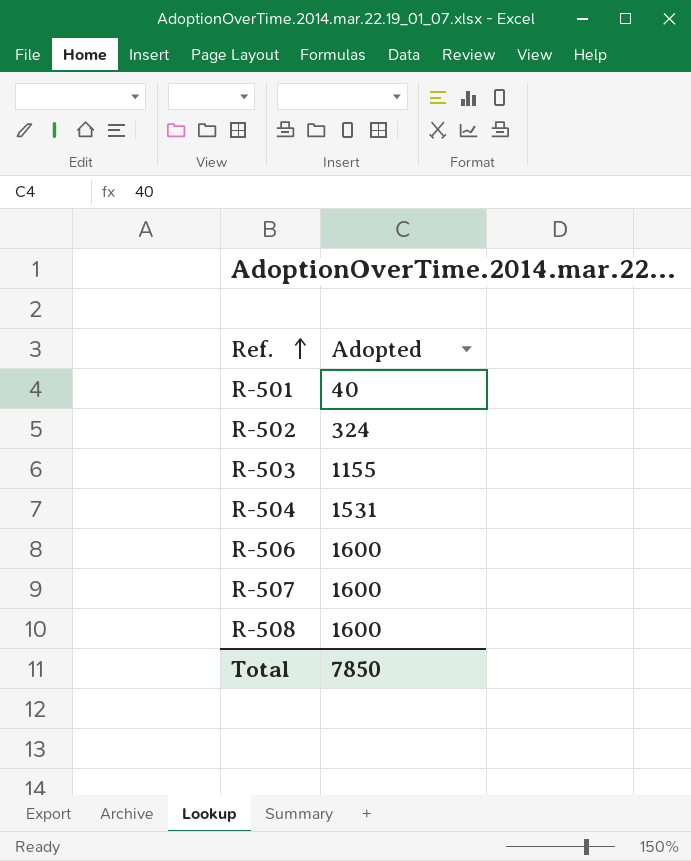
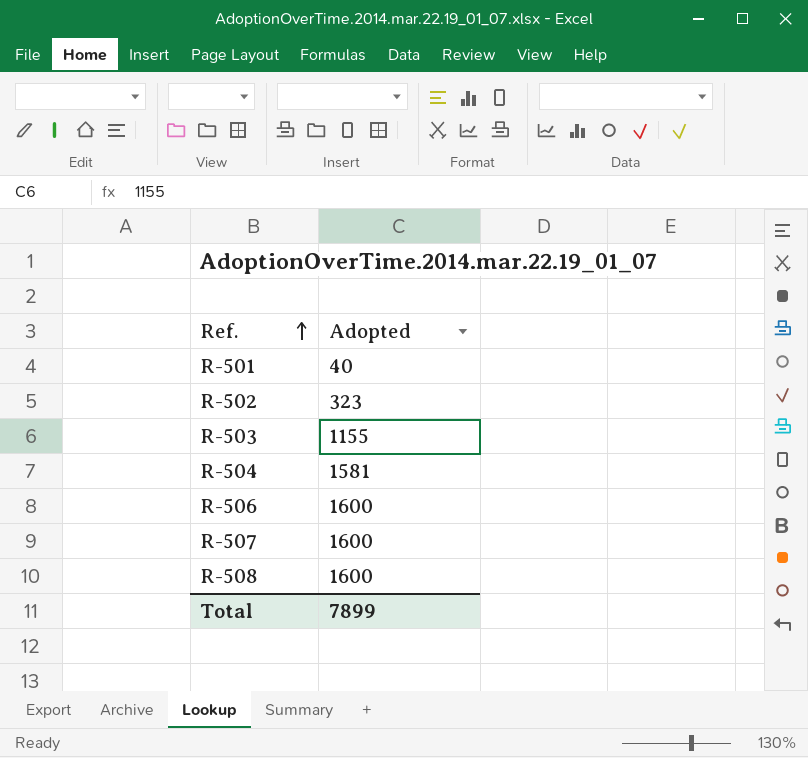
R-502 | Adopted: 324 -> 323
R-504 | Adopted: 1531 -> 1581
Total | Adopted: 7850 -> 7899

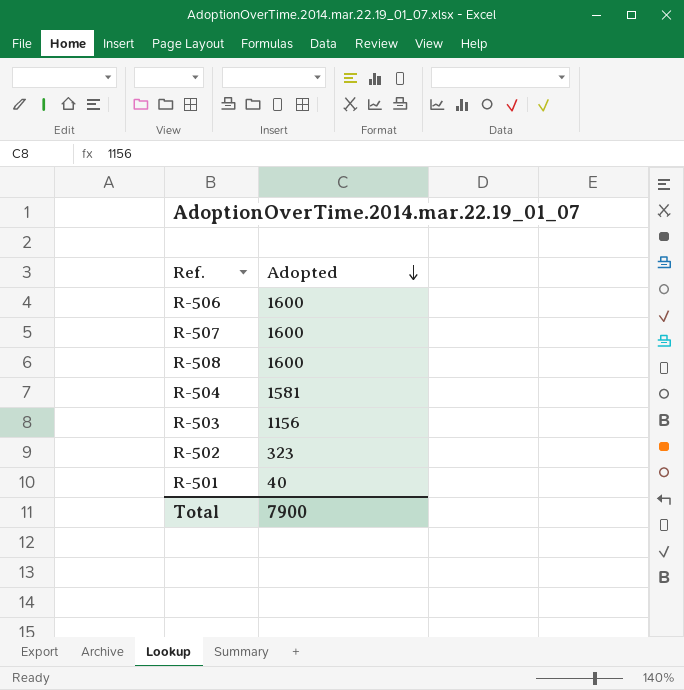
row order: Ref. ascending -> Adopted descending
R-503 | Adopted: 1155 -> 1156
Total | Adopted: 7899 -> 7900

